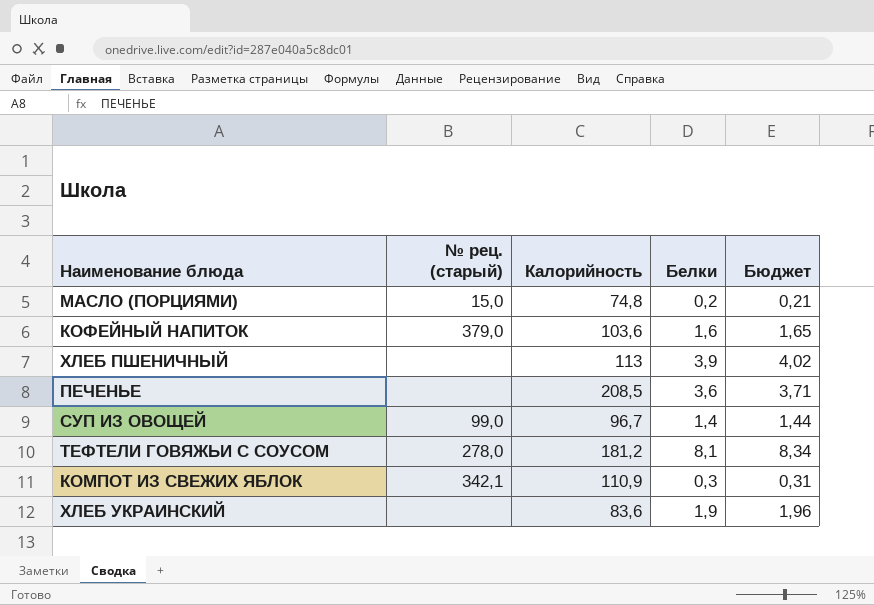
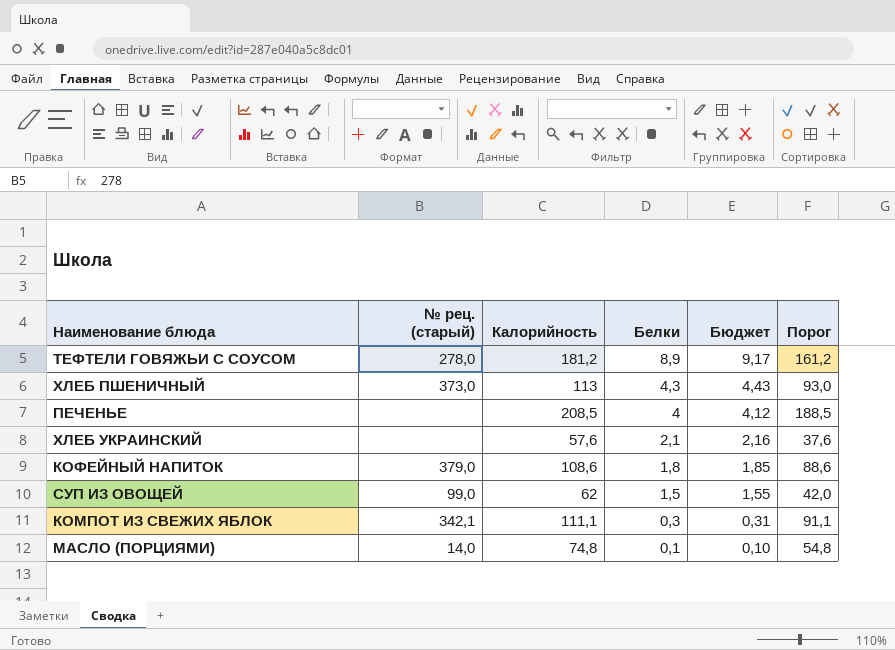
row order: none -> Белки descending
column Порог | formula: none -> [Калорийность] - 20
ТЕФТЕЛИ ГОВЯЖЬИ С СОУСОМ | Белки: 8,1 -> 8,9
ТЕФТЕЛИ ГОВЯЖЬИ С СОУСОМ | Бюджет: 8,34 -> 9,17
ХЛЕБ ПШЕНИЧНЫЙ | № рец. (старый): none -> 373,0
ХЛЕБ ПШЕНИЧНЫЙ | Белки: 3,9 -> 4,3
ХЛЕБ ПШЕНИЧНЫЙ | Бюджет: 4,02 -> 4,43
ПЕЧЕНЬЕ | Белки: 3,6 -> 4
ПЕЧЕНЬЕ | Бюджет: 3,71 -> 4,12
ХЛЕБ УКРАИНСКИЙ | Калорийность: 83,6 -> 57,6
ХЛЕБ УКРАИНСКИЙ | Белки: 1,9 -> 2,1
ХЛЕБ УКРАИНСКИЙ | Бюджет: 1,96 -> 2,16
КОФЕЙНЫЙ НАПИТОК | Калорийность: 103,6 -> 108,6
КОФЕЙНЫЙ НАПИТОК | Белки: 1,6 -> 1,8
КОФЕЙНЫЙ НАПИТОК | Бюджет: 1,65 -> 1,85
СУП ИЗ ОВОЩЕЙ | Калорийность: 96,7 -> 62
СУП ИЗ ОВОЩЕЙ | Белки: 1,4 -> 1,5
СУП ИЗ ОВОЩЕЙ | Бюджет: 1,44 -> 1,55
КОМПОТ ИЗ СВЕЖИХ ЯБЛОК | Калорийность: 110,9 -> 111,1
МАСЛО (ПОРЦИЯМИ) | № рец. (старый): 15,0 -> 14,0
МАСЛО (ПОРЦИЯМИ) | Белки: 0,2 -> 0,1
МАСЛО (ПОРЦИЯМИ) | Бюджет: 0,21 -> 0,10

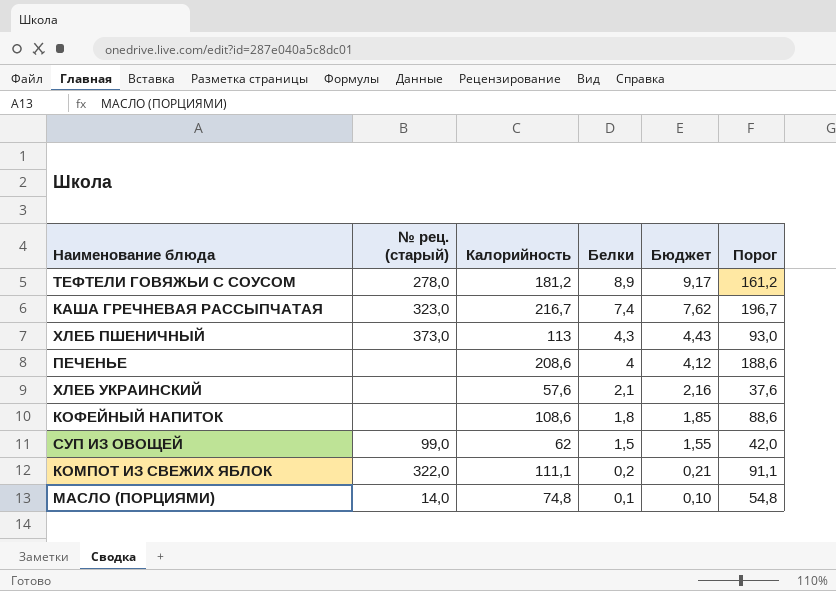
row КАША ГРЕЧНЕВАЯ РАССЫПЧАТАЯ: none -> 323,0 | 216,7 | 7,4 | 7,62 | 196,7
ПЕЧЕНЬЕ | Калорийность: 208,5 -> 208,6
ПЕЧЕНЬЕ | Порог: 188,5 -> 188,6
КОФЕЙНЫЙ НАПИТОК | № рец. (старый): 379,0 -> none
КОМПОТ ИЗ СВЕЖИХ ЯБЛОК | № рец. (старый): 342,1 -> 322,0
КОМПОТ ИЗ СВЕЖИХ ЯБЛОК | Белки: 0,3 -> 0,2
КОМПОТ ИЗ СВЕЖИХ ЯБЛОК | Бюджет: 0,31 -> 0,21

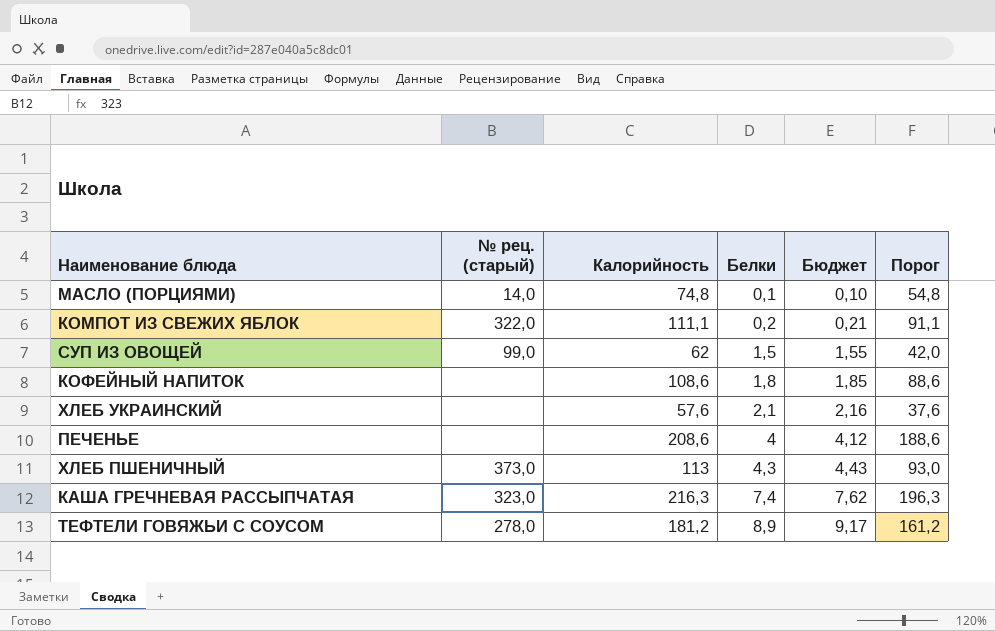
row order: Белки descending -> Белки ascending
КАША ГРЕЧНЕВАЯ РАССЫПЧАТАЯ | Калорийность: 216,7 -> 216,3
КАША ГРЕЧНЕВАЯ РАССЫПЧАТАЯ | Порог: 196,7 -> 196,3

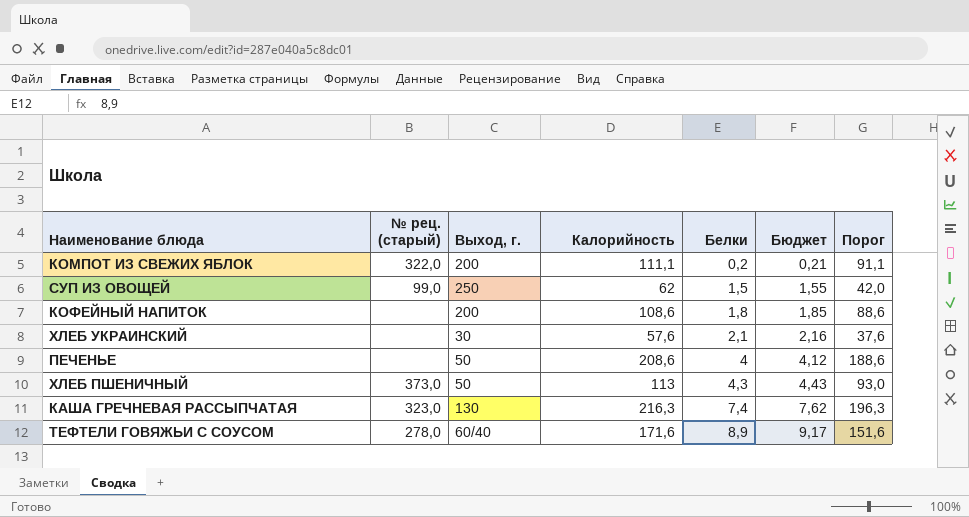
column Выход, г. | position: none -> 3
row МАСЛО (ПОРЦИЯМИ): 14,0 | 74,8 | 0,1 | 0,10 | 54,8 -> none
ТЕФТЕЛИ ГОВЯЖЬИ С СОУСОМ | Калорийность: 181,2 -> 171,6
ТЕФТЕЛИ ГОВЯЖЬИ С СОУСОМ | Порог: 161,2 -> 151,6

